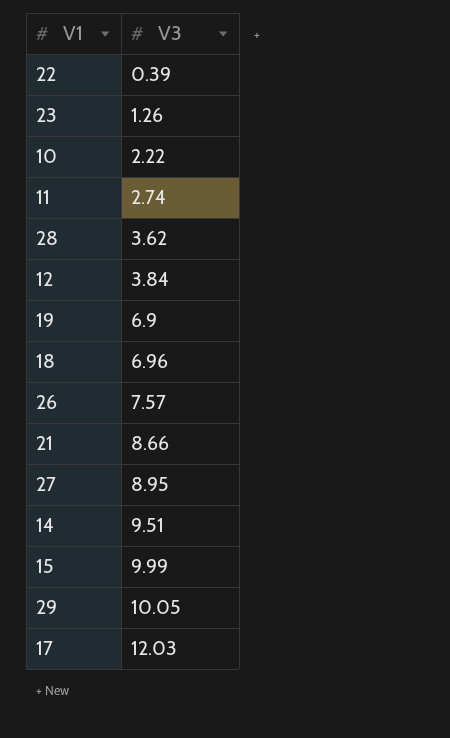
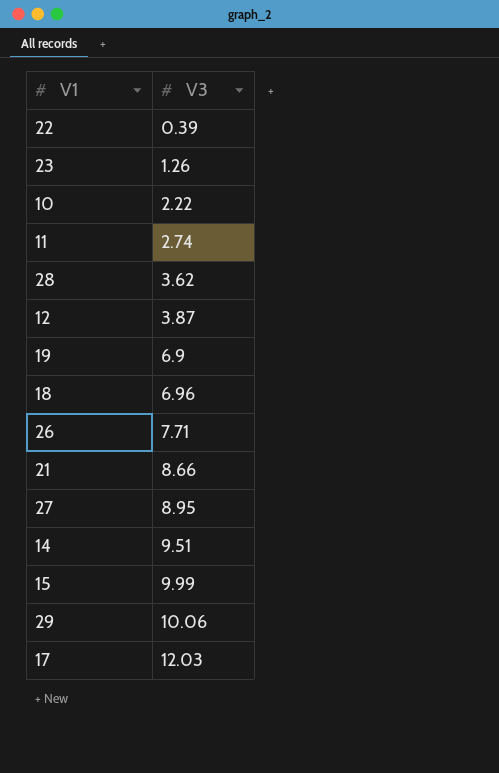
12 | V3: 3.84 -> 3.87
26 | V3: 7.57 -> 7.71
29 | V3: 10.05 -> 10.06

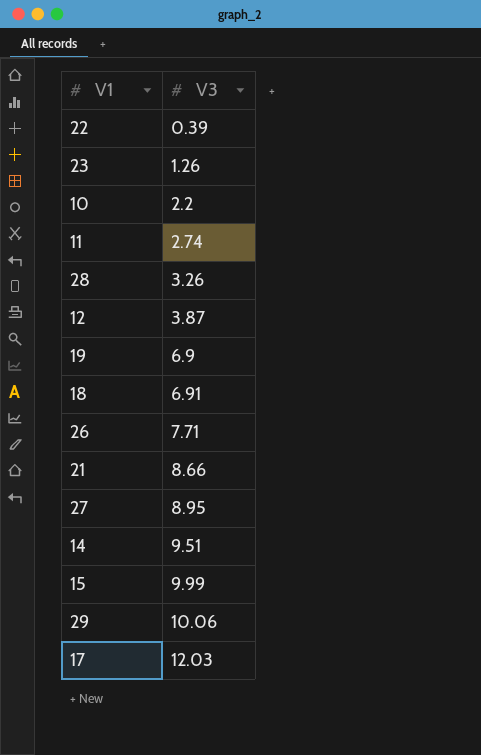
10 | V3: 2.22 -> 2.2
28 | V3: 3.62 -> 3.26
18 | V3: 6.96 -> 6.91

